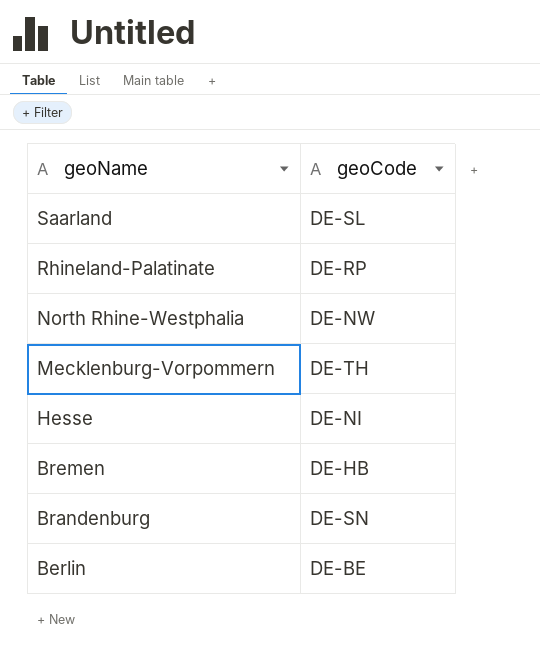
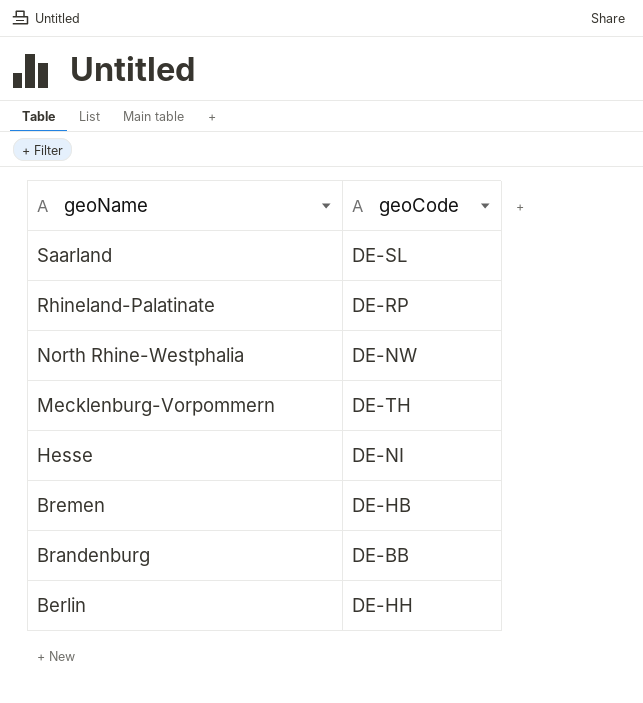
Brandenburg | geoCode: DE-SN -> DE-BB
Berlin | geoCode: DE-BE -> DE-HH

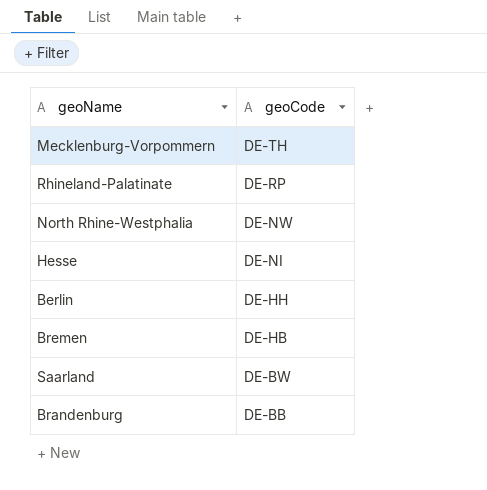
row order: geoName descending -> geoCode descending
Saarland | geoCode: DE-SL -> DE-BW

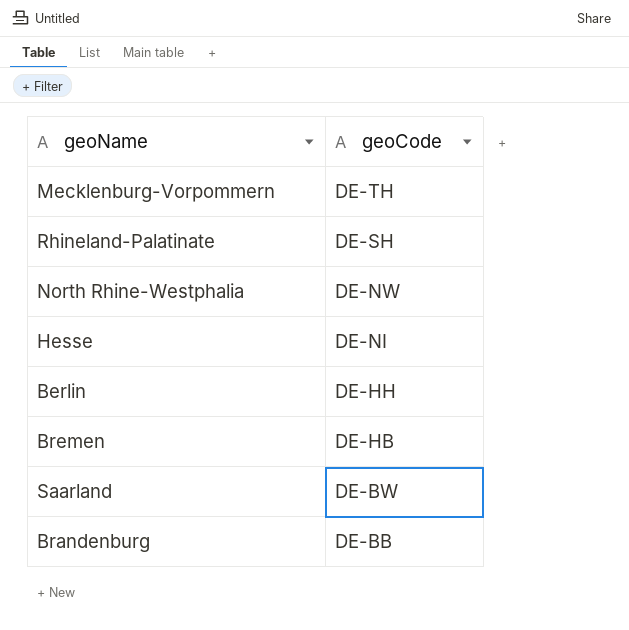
Rhineland-Palatinate | geoCode: DE-RP -> DE-SH

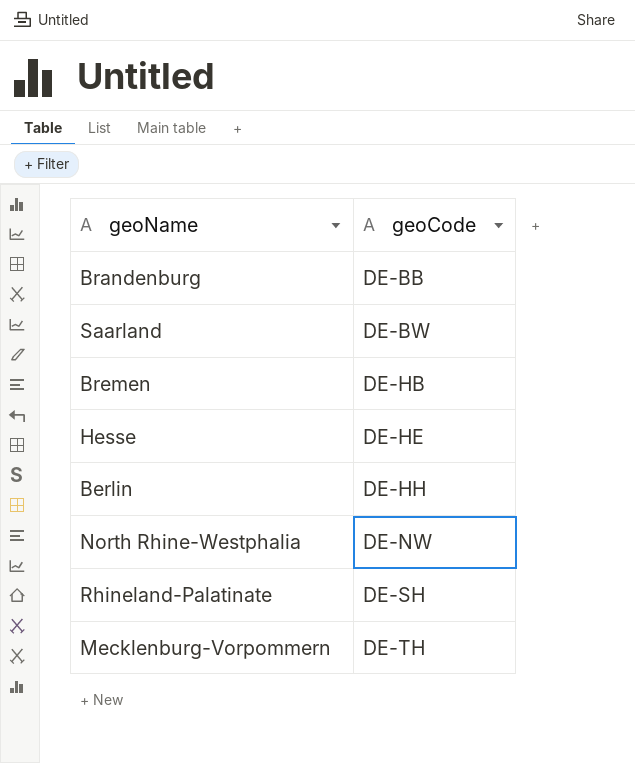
row order: geoCode descending -> geoCode ascending
Hesse | geoCode: DE-NI -> DE-HE

